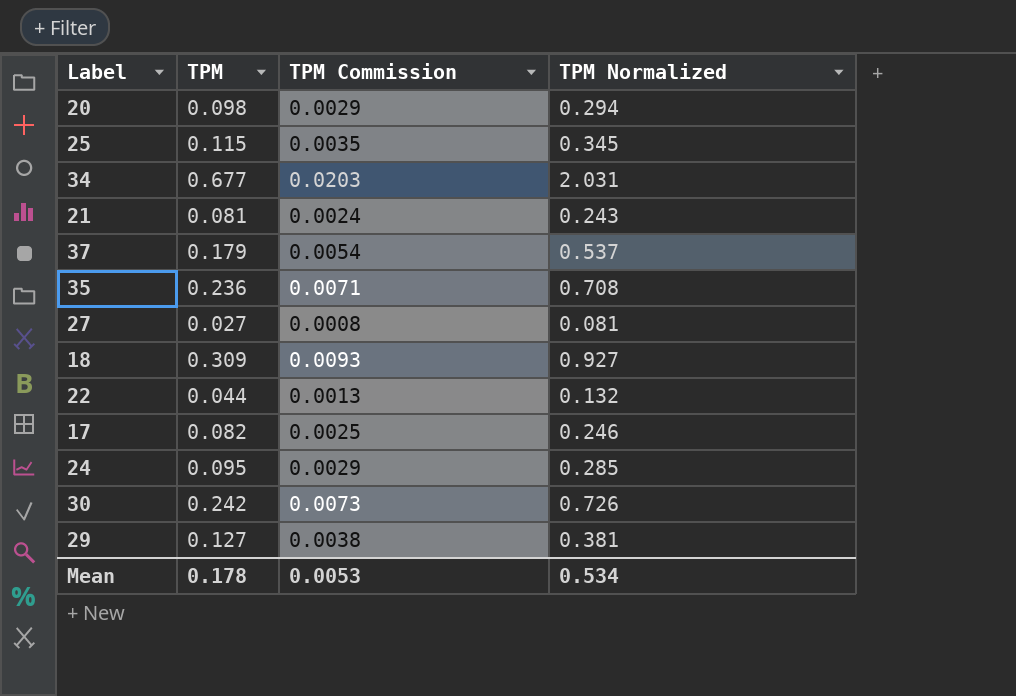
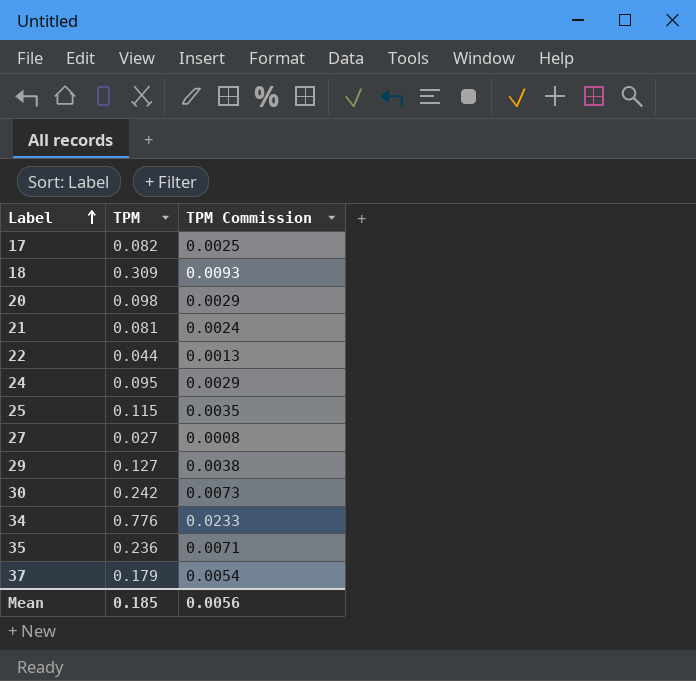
row order: none -> Label ascending
column TPM Normalized | formula: [TPM] * 3 -> none
34 | TPM: 0.677 -> 0.776
34 | TPM Commission: 0.0203 -> 0.0233
Mean | TPM: 0.178 -> 0.185
Mean | TPM Commission: 0.0053 -> 0.0056

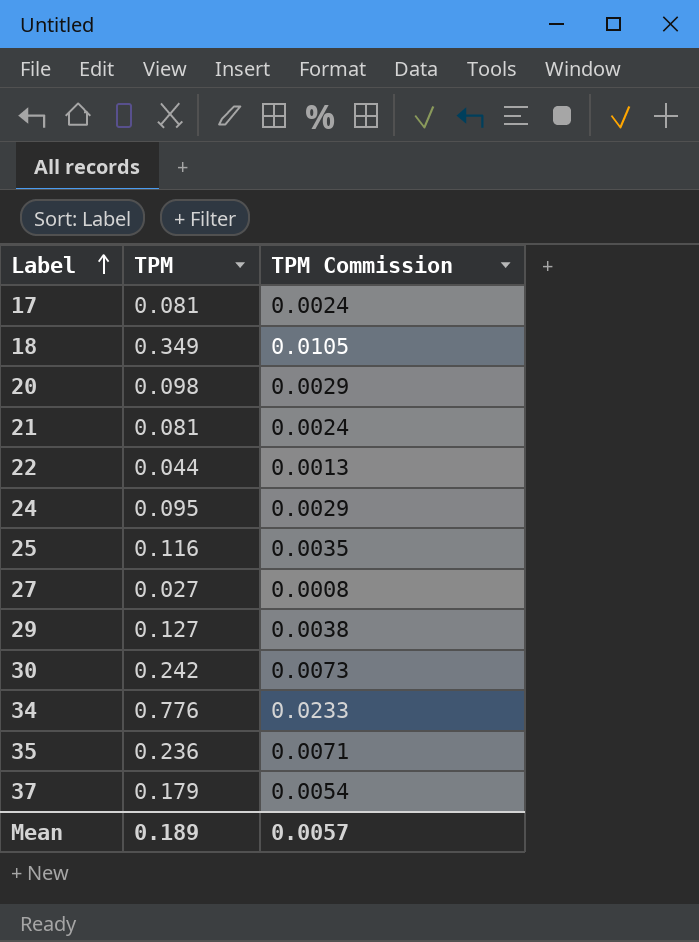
17 | TPM: 0.082 -> 0.081
17 | TPM Commission: 0.0025 -> 0.0024
18 | TPM: 0.309 -> 0.349
18 | TPM Commission: 0.0093 -> 0.0105
25 | TPM: 0.115 -> 0.116
Mean | TPM: 0.185 -> 0.189
Mean | TPM Commission: 0.0056 -> 0.0057

